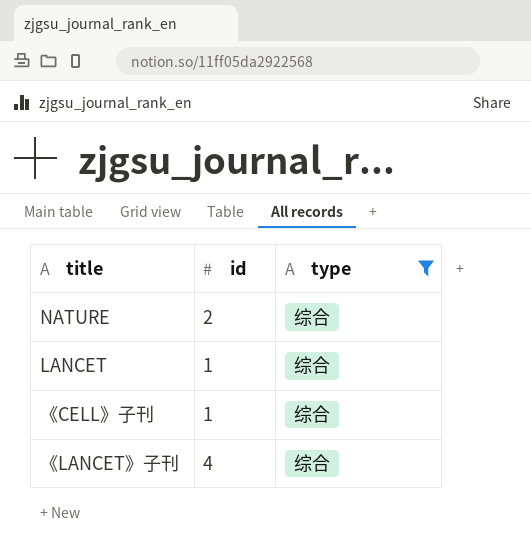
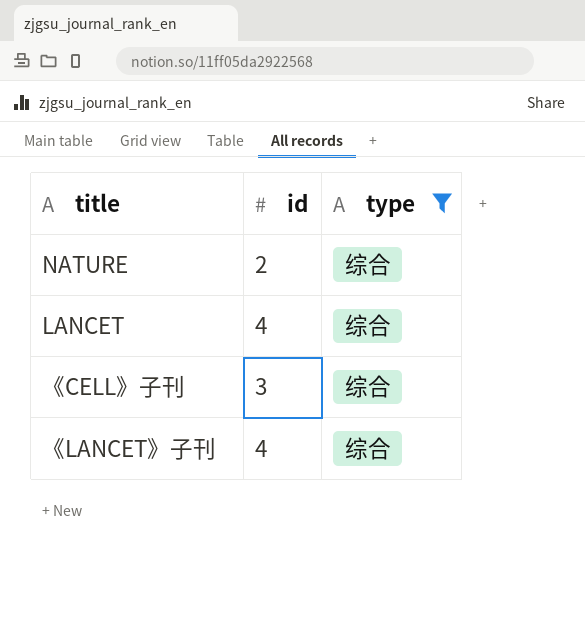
LANCET | id: 1 -> 4
《CELL》子刊 | id: 1 -> 3

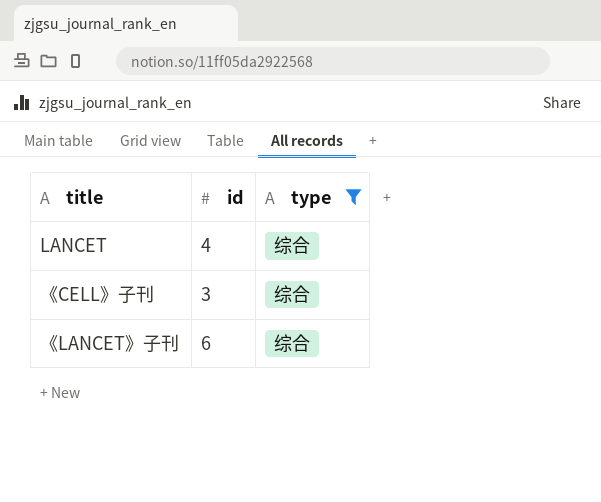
row NATURE: 2 | 综合 -> none
《LANCET》子刊 | id: 4 -> 6

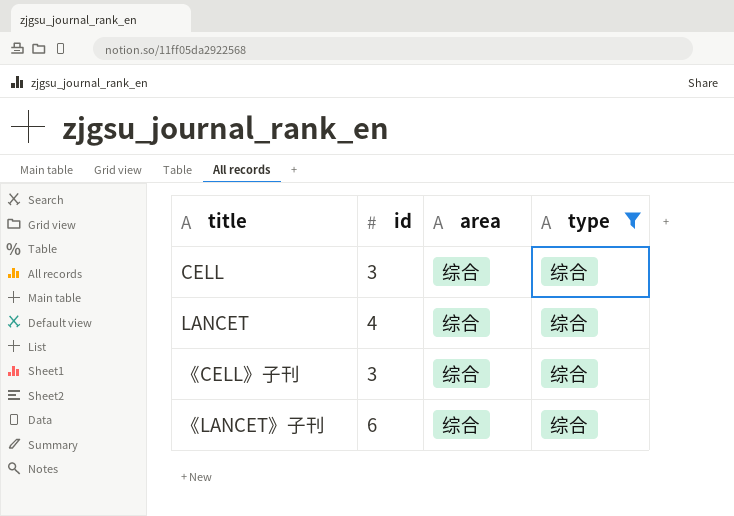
column area | position: none -> 3
row CELL: none -> 3 | 综合 | 综合

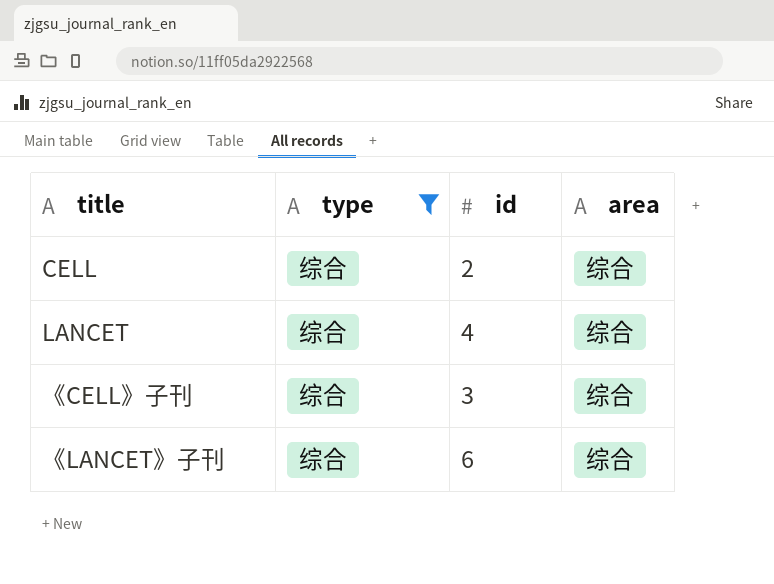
column type | position: 4 -> 2
CELL | id: 3 -> 2

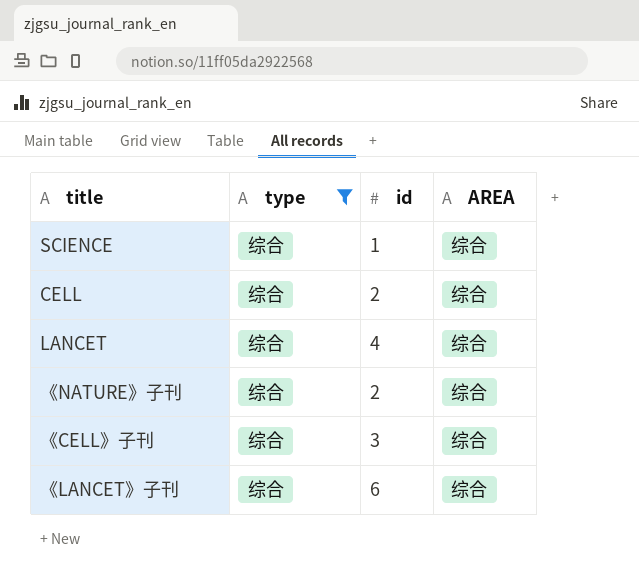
column name: area -> AREA
row SCIENCE: none -> 综合 | 1 | 综合
row 《NATURE》子刊: none -> 综合 | 2 | 综合

